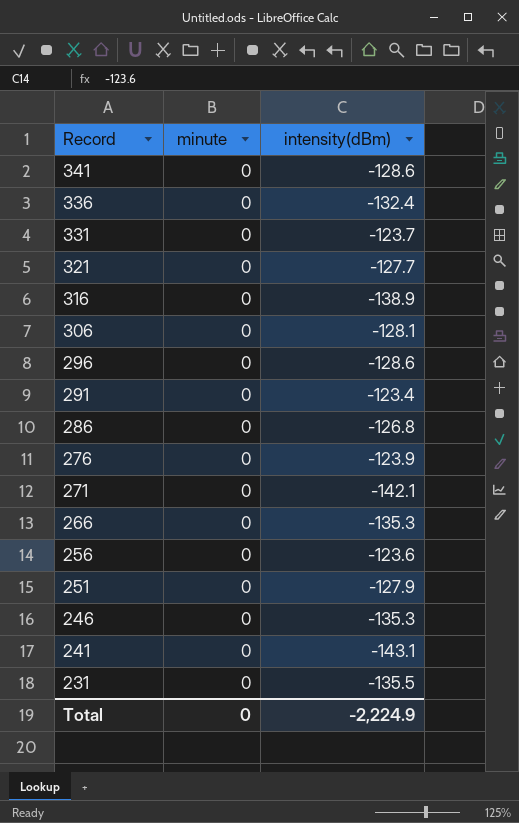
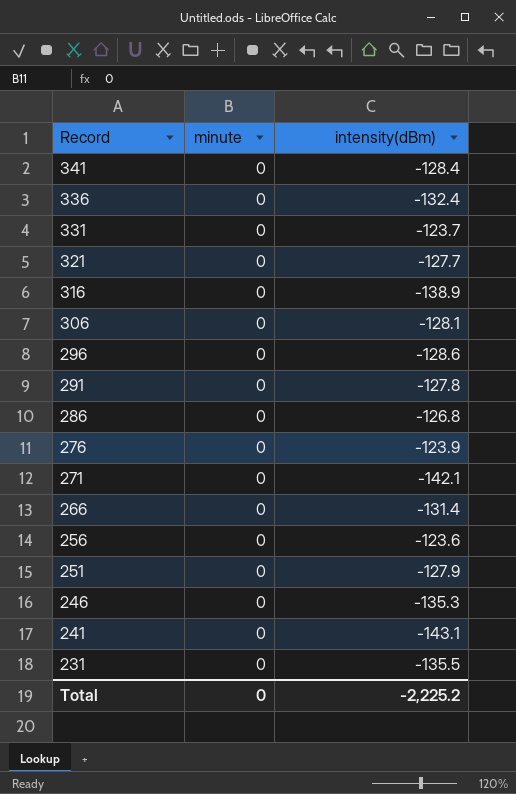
341 | intensity(dBm): -128.6 -> -128.4
291 | intensity(dBm): -123.4 -> -127.8
266 | intensity(dBm): -135.3 -> -131.4
Total | intensity(dBm): -2,224.9 -> -2,225.2

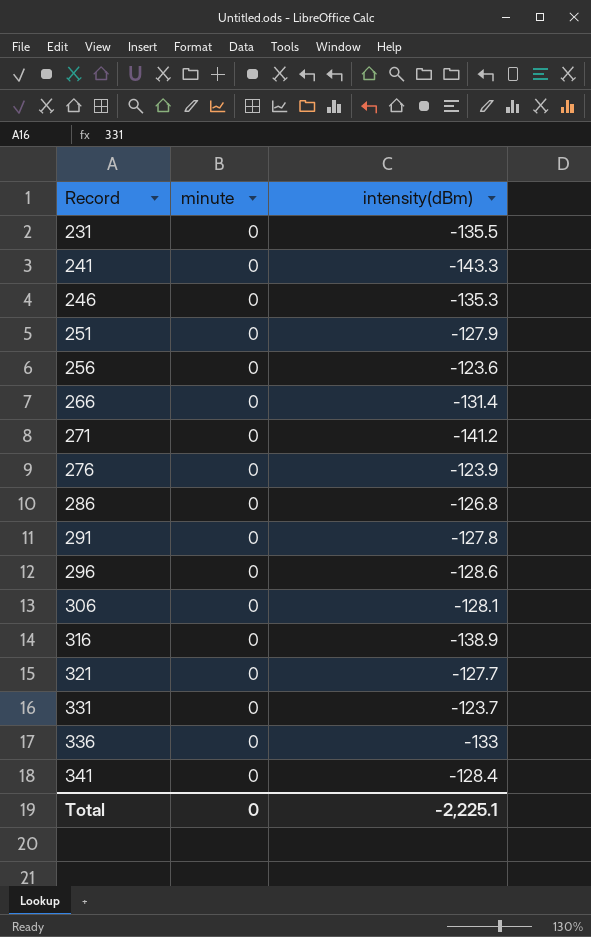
row order: Record descending -> Record ascending
241 | intensity(dBm): -143.1 -> -143.3
271 | intensity(dBm): -142.1 -> -141.2
336 | intensity(dBm): -132.4 -> -133
Total | intensity(dBm): -2,225.2 -> -2,225.1

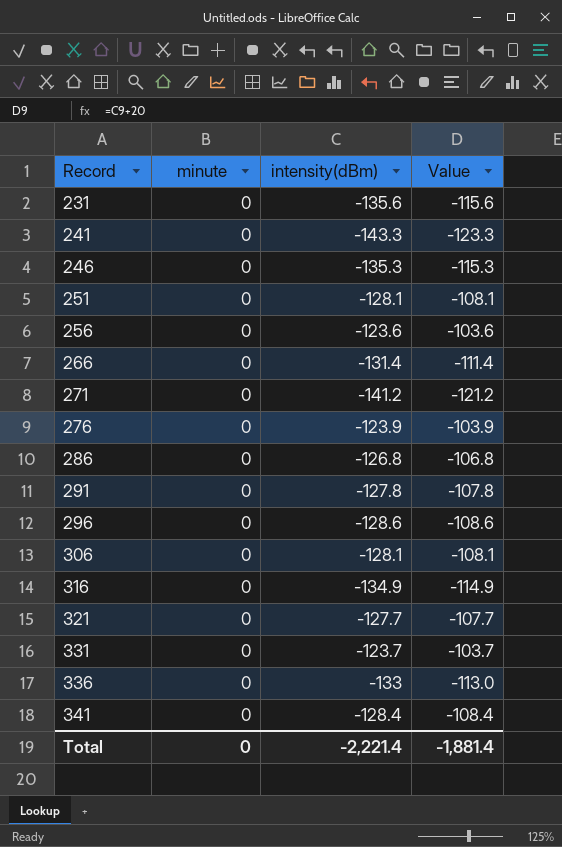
column Value | formula: none -> [intensity(dBm)] + 20
231 | intensity(dBm): -135.5 -> -135.6
251 | intensity(dBm): -127.9 -> -128.1
316 | intensity(dBm): -138.9 -> -134.9
Total | intensity(dBm): -2,225.1 -> -2,221.4

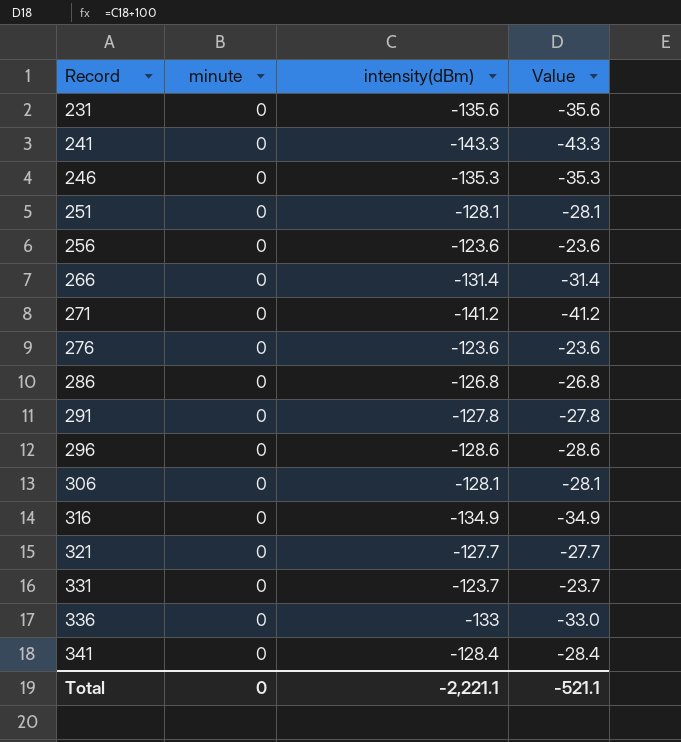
column Value | formula: [intensity(dBm)] + 20 -> [intensity(dBm)] + 100
276 | intensity(dBm): -123.9 -> -123.6
Total | intensity(dBm): -2,221.4 -> -2,221.1
Total | Value: -1,881.4 -> -521.1

